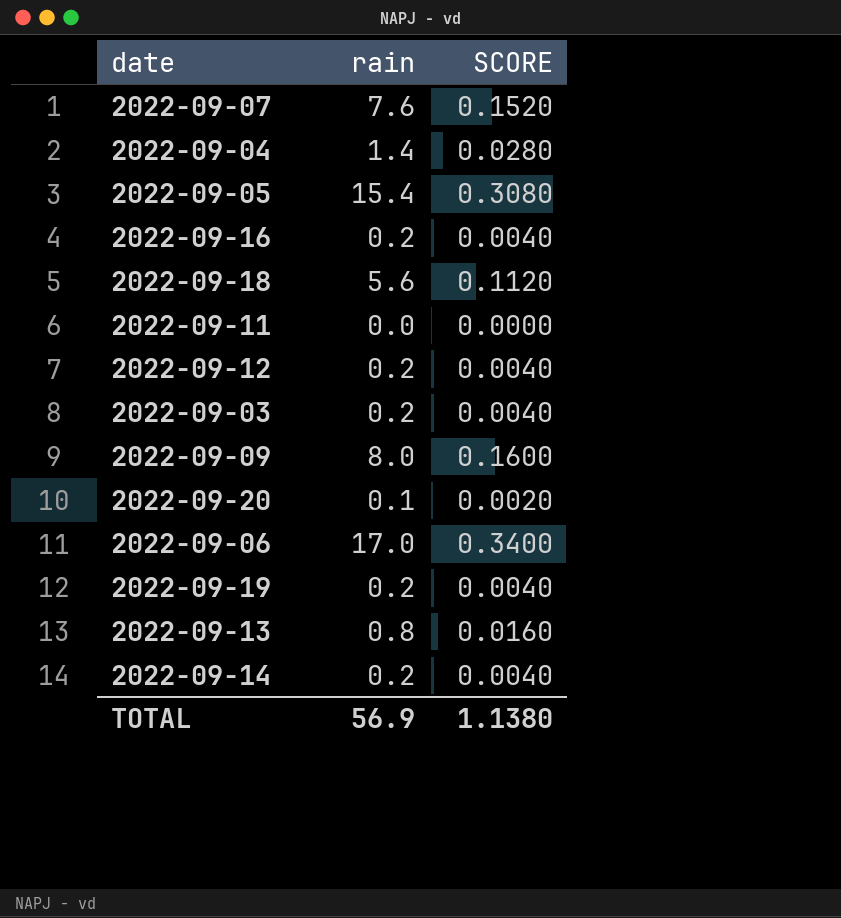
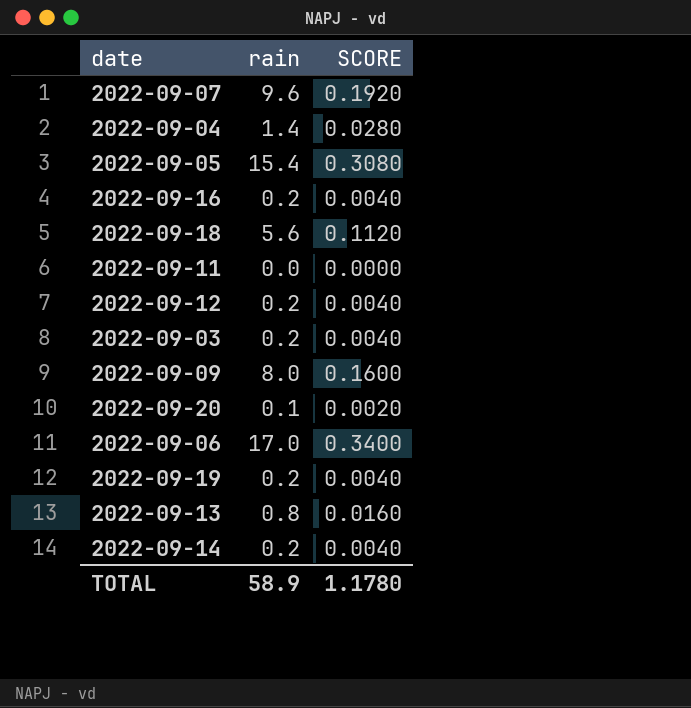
2022-09-07 | rain: 7.6 -> 9.6
2022-09-07 | SCORE: 0.1520 -> 0.1920
TOTAL | rain: 56.9 -> 58.9
TOTAL | SCORE: 1.1380 -> 1.1780

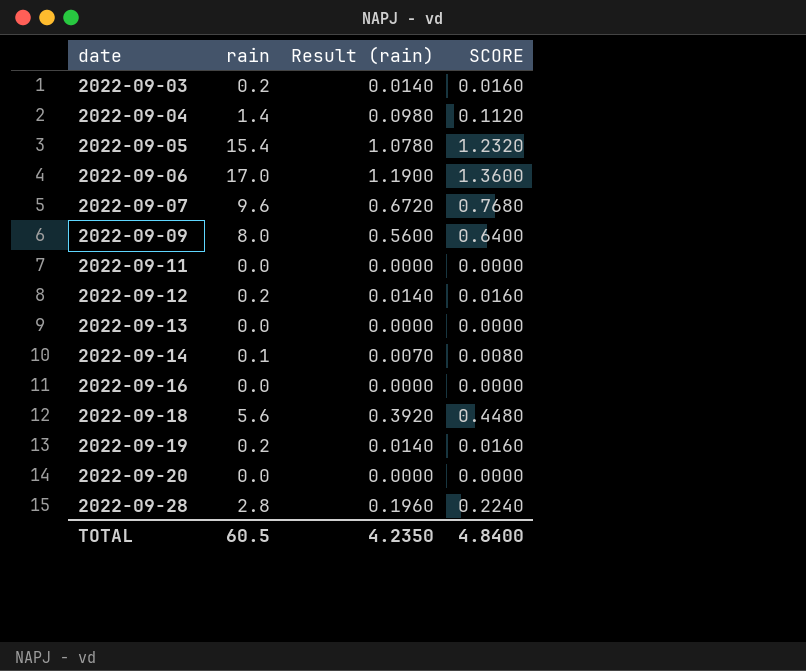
row order: none -> date ascending
column Result (rain) | formula: none -> [rain] * 0.07
column SCORE | formula: [rain] * 0.02 -> [rain] * 0.08
2022-09-13 | rain: 0.8 -> 0.0
2022-09-14 | rain: 0.2 -> 0.1
2022-09-16 | rain: 0.2 -> 0.0
2022-09-20 | rain: 0.1 -> 0.0
row 2022-09-28: none -> 2.8 | 0.1960 | 0.2240
TOTAL | rain: 58.9 -> 60.5
TOTAL | SCORE: 1.1780 -> 4.8400

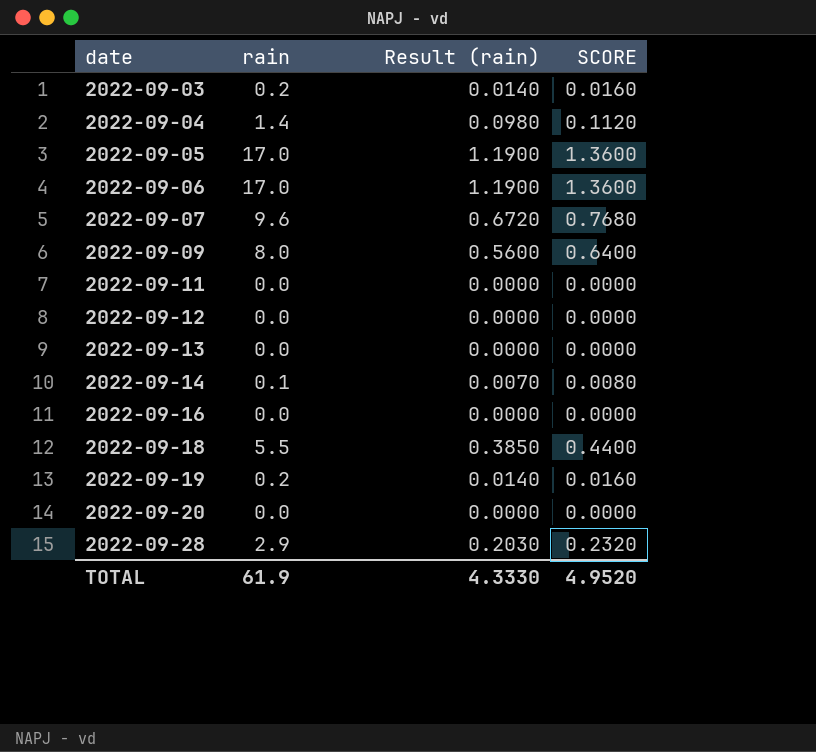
2022-09-05 | rain: 15.4 -> 17.0
2022-09-05 | Result (rain): 1.0780 -> 1.1900
2022-09-05 | SCORE: 1.2320 -> 1.3600
2022-09-12 | rain: 0.2 -> 0.0
2022-09-12 | Result (rain): 0.0140 -> 0.0000
2022-09-12 | SCORE: 0.0160 -> 0.0000
2022-09-18 | rain: 5.6 -> 5.5
2022-09-18 | Result (rain): 0.3920 -> 0.3850
2022-09-18 | SCORE: 0.4480 -> 0.4400
2022-09-28 | rain: 2.8 -> 2.9
2022-09-28 | Result (rain): 0.1960 -> 0.2030
2022-09-28 | SCORE: 0.2240 -> 0.2320
TOTAL | rain: 60.5 -> 61.9
TOTAL | Result (rain): 4.2350 -> 4.3330
TOTAL | SCORE: 4.8400 -> 4.9520

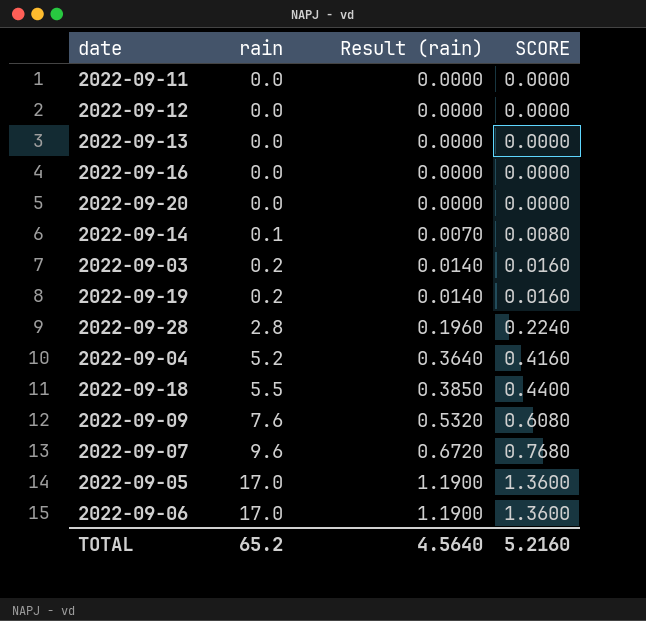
row order: date ascending -> rain ascending
2022-09-28 | rain: 2.9 -> 2.8
2022-09-28 | Result (rain): 0.2030 -> 0.1960
2022-09-28 | SCORE: 0.2320 -> 0.2240
2022-09-04 | rain: 1.4 -> 5.2
2022-09-04 | Result (rain): 0.0980 -> 0.3640
2022-09-04 | SCORE: 0.1120 -> 0.4160
2022-09-09 | rain: 8.0 -> 7.6
2022-09-09 | Result (rain): 0.5600 -> 0.5320
2022-09-09 | SCORE: 0.6400 -> 0.6080
TOTAL | rain: 61.9 -> 65.2
TOTAL | Result (rain): 4.3330 -> 4.5640
TOTAL | SCORE: 4.9520 -> 5.2160

